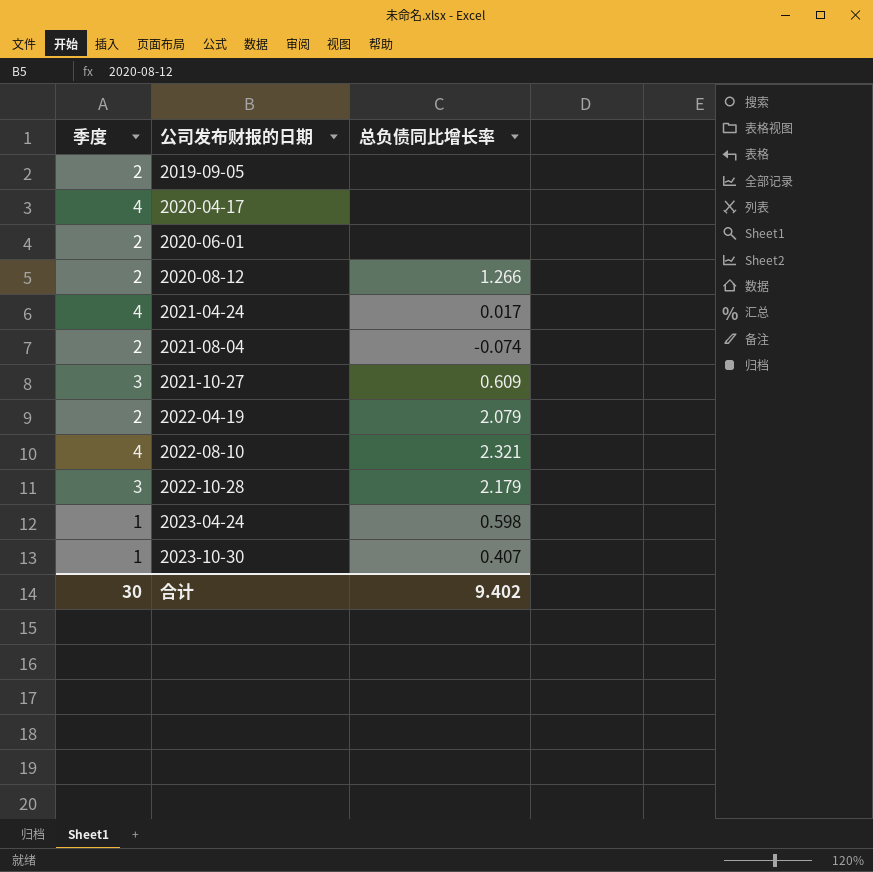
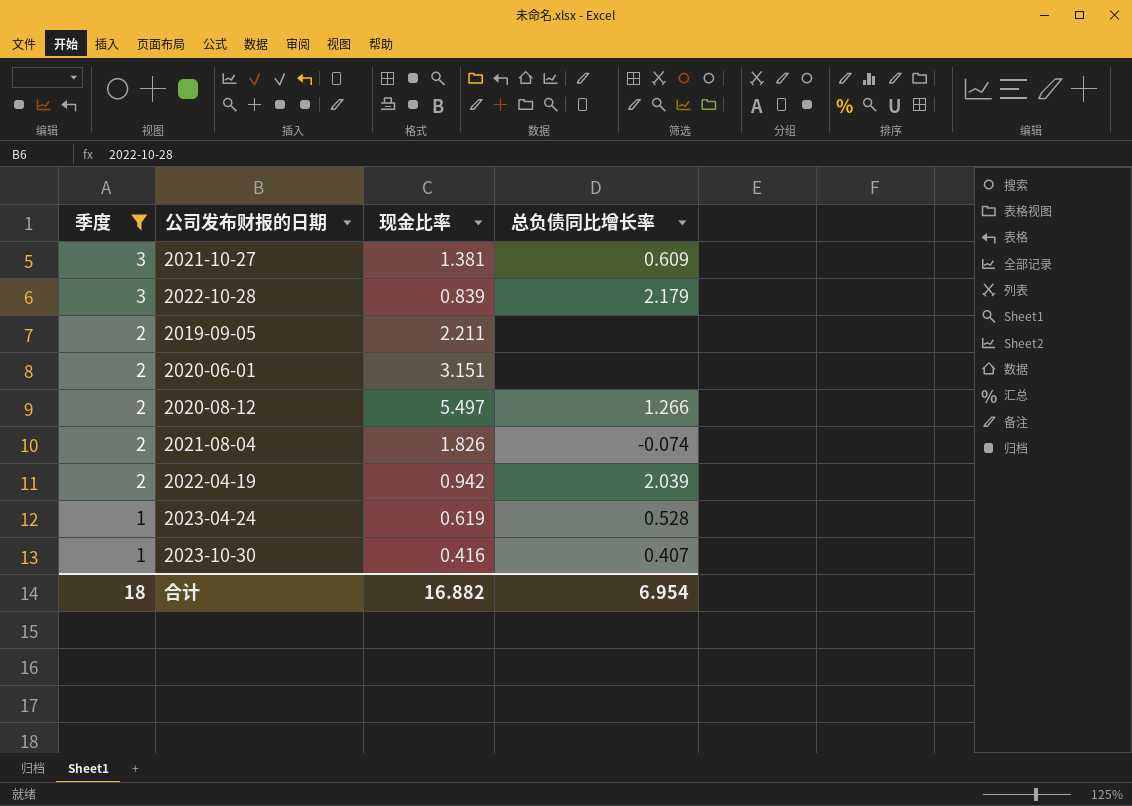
filter: none -> 季度 != 4
row order: 公司发布财报的日期 ascending -> 季度 descending
column 现金比率 | position: none -> 3
2022-04-19 | 总负债同比增长率: 2.079 -> 2.039
2023-04-24 | 总负债同比增长率: 0.598 -> 0.528
合计 | 季度: 30 -> 18
合计 | 总负债同比增长率: 9.402 -> 6.954

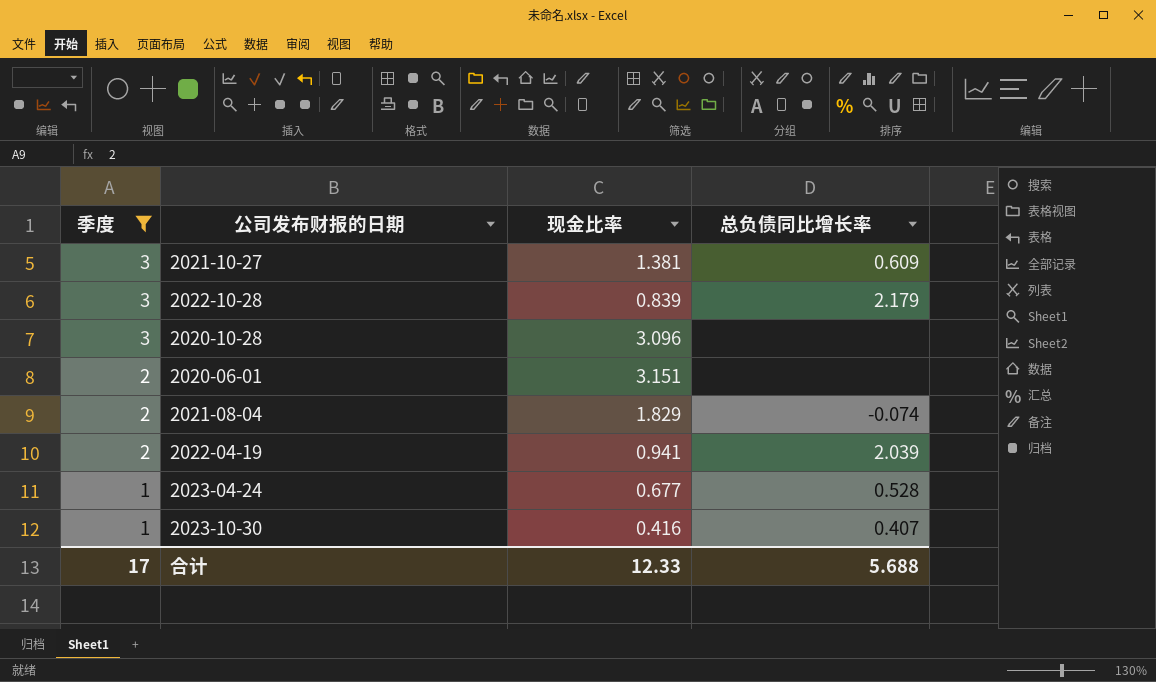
row 2019-09-05: 2 | 2.211 | none -> none
row 2020-08-12: 2 | 5.497 | 1.266 -> none
row 2020-10-28: none -> 3 | 3.096 | none
2021-08-04 | 现金比率: 1.826 -> 1.829
2022-04-19 | 现金比率: 0.942 -> 0.941
2023-04-24 | 现金比率: 0.619 -> 0.677
合计 | 季度: 18 -> 17
合计 | 现金比率: 16.882 -> 12.33
合计 | 总负债同比增长率: 6.954 -> 5.688

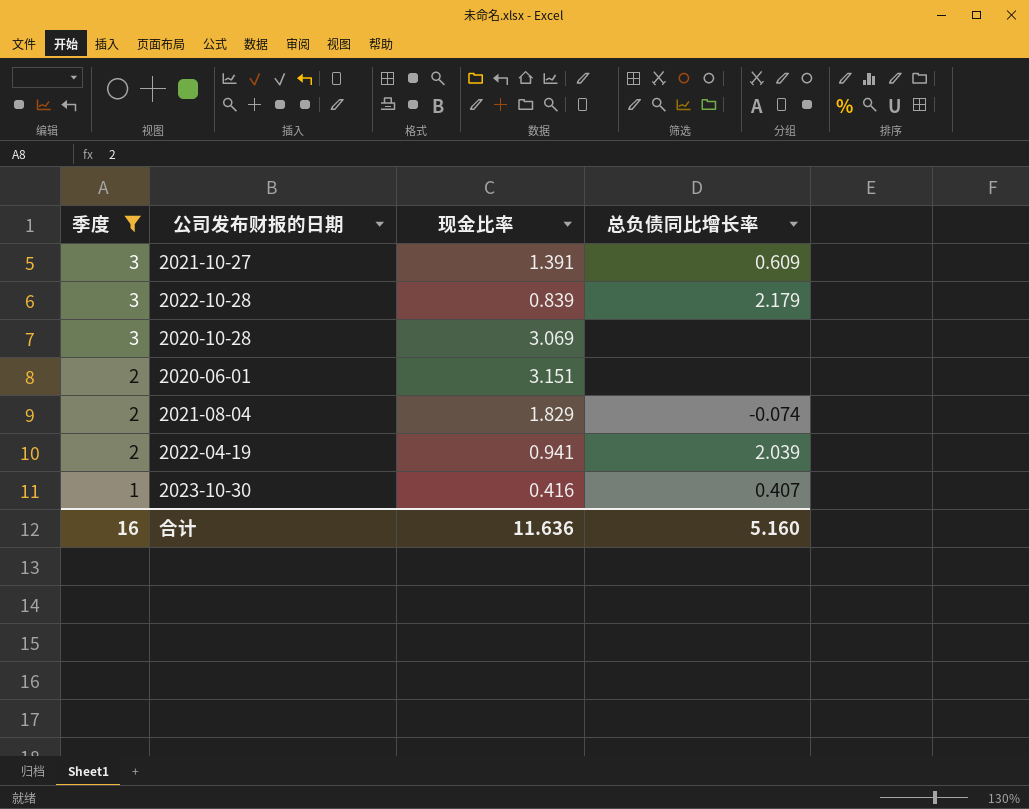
row 2023-04-24: 1 | 0.677 | 0.528 -> none
2021-10-27 | 现金比率: 1.381 -> 1.391
2020-10-28 | 现金比率: 3.096 -> 3.069
合计 | 季度: 17 -> 16
合计 | 现金比率: 12.33 -> 11.636
合计 | 总负债同比增长率: 5.688 -> 5.160

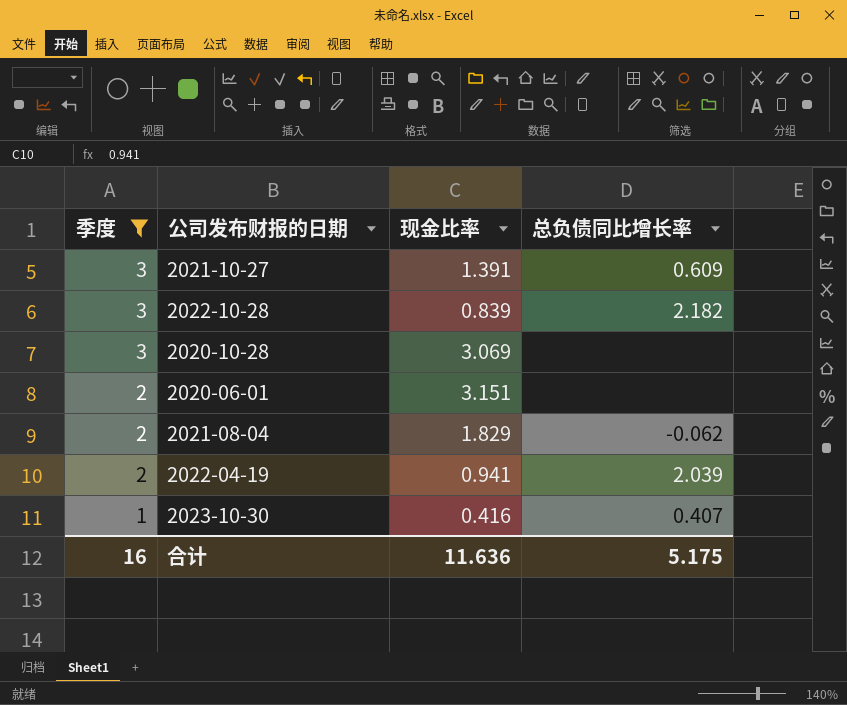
2022-10-28 | 总负债同比增长率: 2.179 -> 2.182
2021-08-04 | 总负债同比增长率: -0.074 -> -0.062
合计 | 总负债同比增长率: 5.160 -> 5.175

